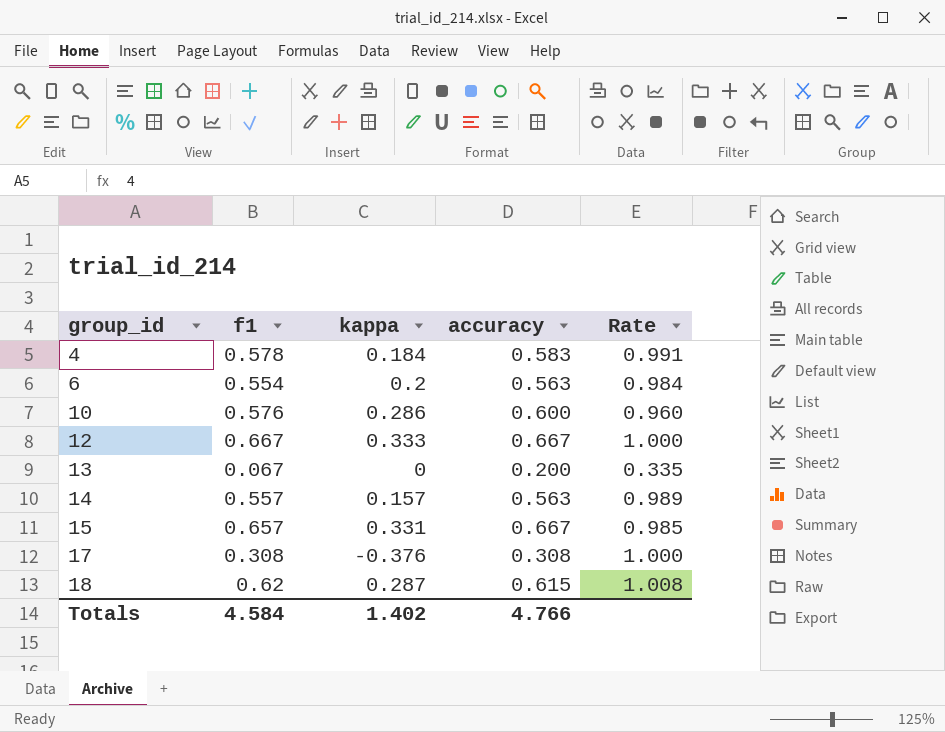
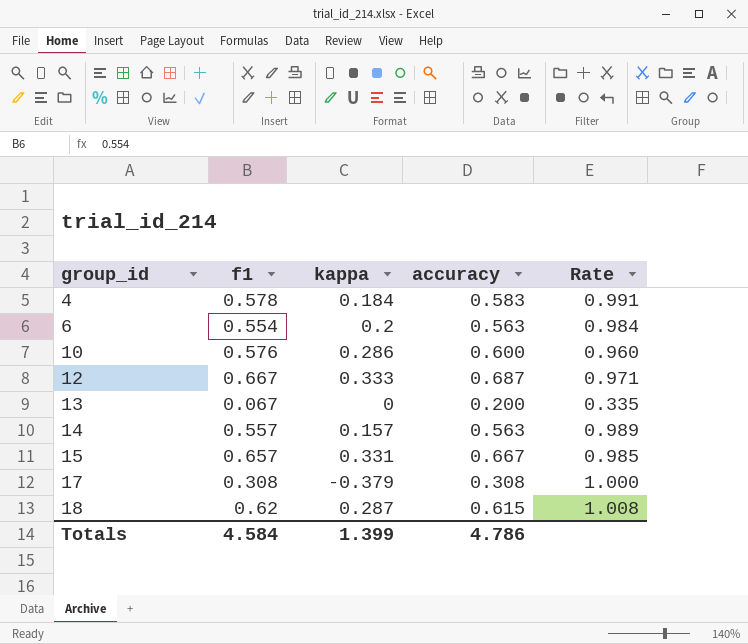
12 | accuracy: 0.667 -> 0.687
12 | Rate: 1.000 -> 0.971
17 | kappa: -0.376 -> -0.379
Totals | kappa: 1.402 -> 1.399
Totals | accuracy: 4.766 -> 4.786

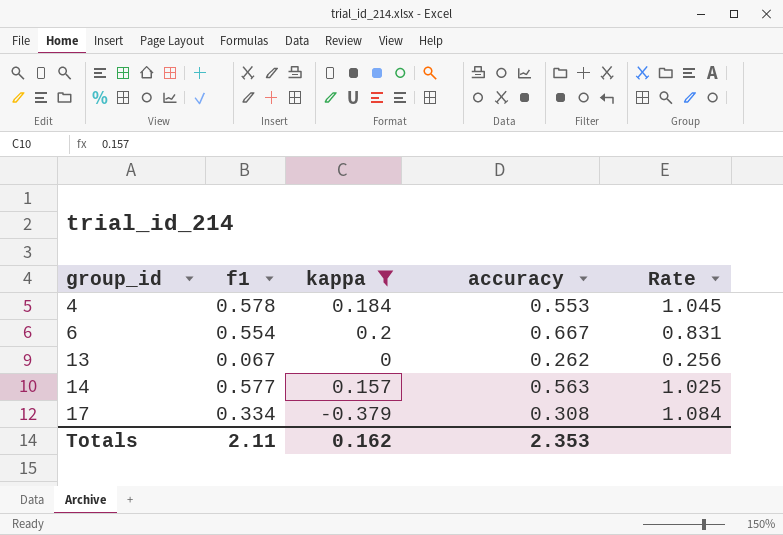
filter: none -> kappa <= 0.2
4 | accuracy: 0.583 -> 0.553
4 | Rate: 0.991 -> 1.045
6 | accuracy: 0.563 -> 0.667
6 | Rate: 0.984 -> 0.831
13 | accuracy: 0.200 -> 0.262
13 | Rate: 0.335 -> 0.256
14 | f1: 0.557 -> 0.577
14 | Rate: 0.989 -> 1.025
17 | f1: 0.308 -> 0.334
17 | Rate: 1.000 -> 1.084
Totals | f1: 4.584 -> 2.11
Totals | kappa: 1.399 -> 0.162
Totals | accuracy: 4.786 -> 2.353

